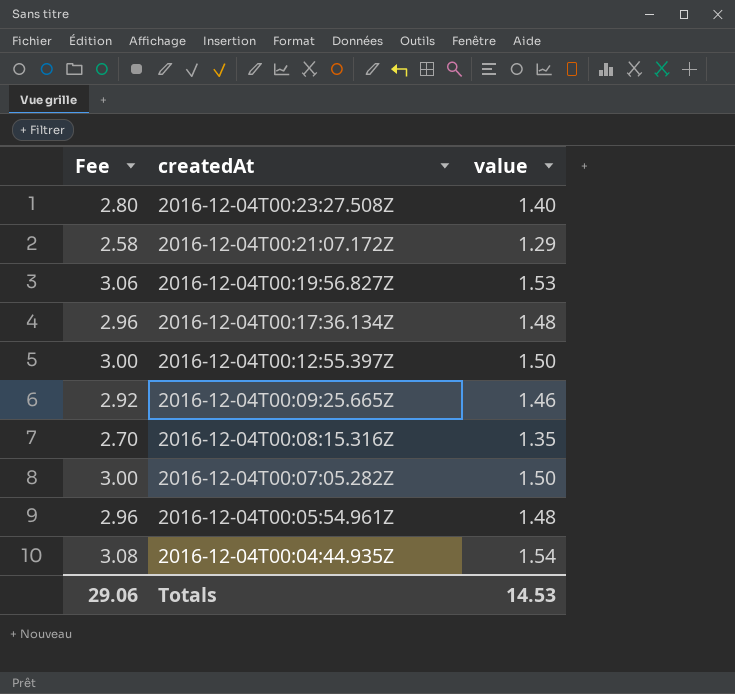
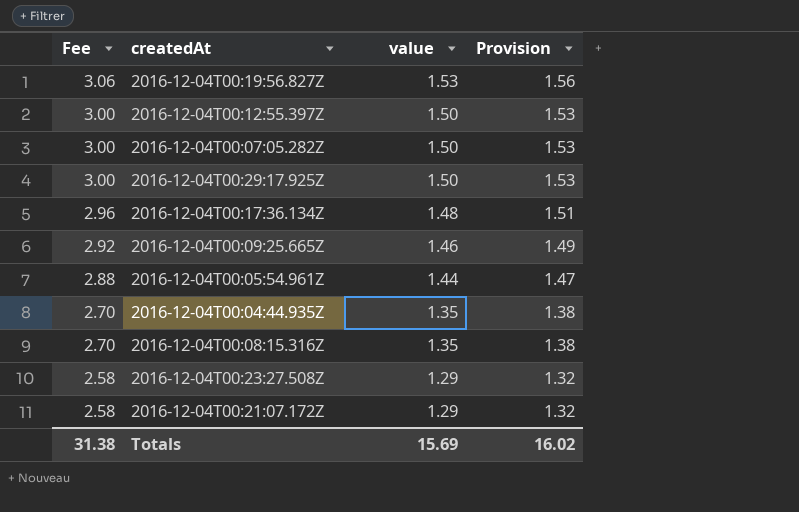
row order: createdAt descending -> Fee descending
column Provision | formula: none -> [value] * 1.02
row 2016-12-04T00:29:17.925Z: none -> 3.00 | 1.50 | 1.53
2016-12-04T00:05:54.961Z | Fee: 2.96 -> 2.88
2016-12-04T00:05:54.961Z | value: 1.48 -> 1.44
2016-12-04T00:04:44.935Z | Fee: 3.08 -> 2.70
2016-12-04T00:04:44.935Z | value: 1.54 -> 1.35
2016-12-04T00:23:27.508Z | Fee: 2.80 -> 2.58
2016-12-04T00:23:27.508Z | value: 1.40 -> 1.29
Totals | Fee: 29.06 -> 31.38
Totals | value: 14.53 -> 15.69

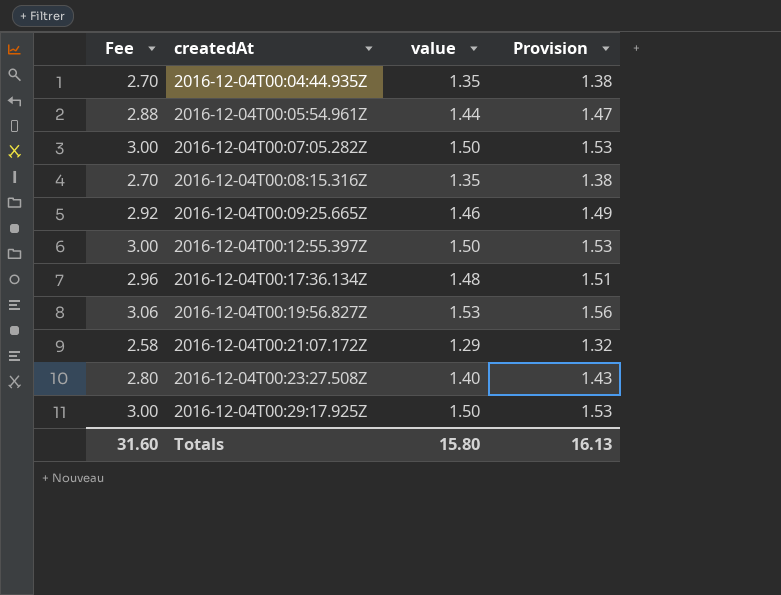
row order: Fee descending -> createdAt ascending
2016-12-04T00:23:27.508Z | Fee: 2.58 -> 2.80
2016-12-04T00:23:27.508Z | value: 1.29 -> 1.40
2016-12-04T00:23:27.508Z | Provision: 1.32 -> 1.43
Totals | Fee: 31.38 -> 31.60
Totals | value: 15.69 -> 15.80
Totals | Provision: 16.02 -> 16.13

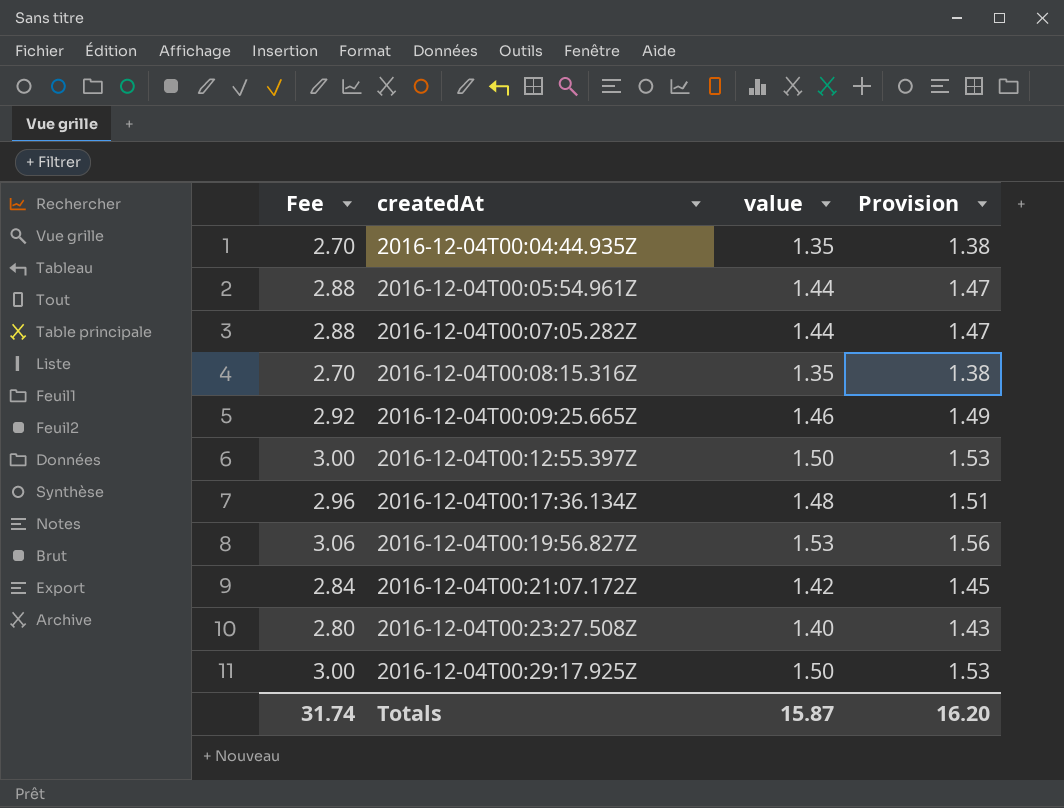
2016-12-04T00:07:05.282Z | Fee: 3.00 -> 2.88
2016-12-04T00:07:05.282Z | value: 1.50 -> 1.44
2016-12-04T00:07:05.282Z | Provision: 1.53 -> 1.47
2016-12-04T00:21:07.172Z | Fee: 2.58 -> 2.84
2016-12-04T00:21:07.172Z | value: 1.29 -> 1.42
2016-12-04T00:21:07.172Z | Provision: 1.32 -> 1.45
Totals | Fee: 31.60 -> 31.74
Totals | value: 15.80 -> 15.87
Totals | Provision: 16.13 -> 16.20

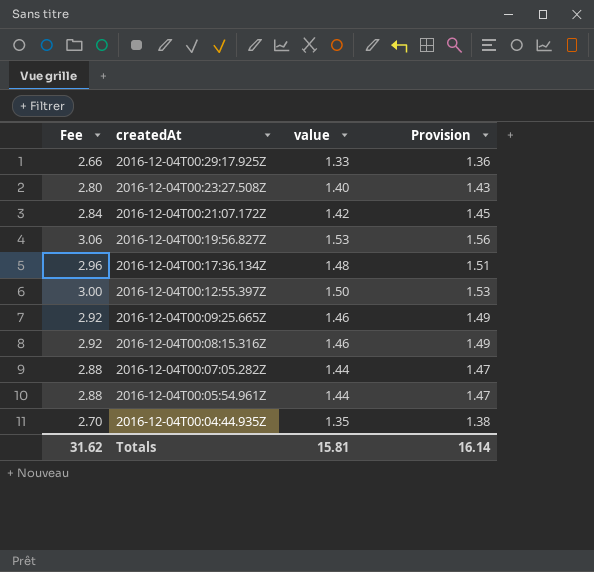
row order: createdAt ascending -> createdAt descending
2016-12-04T00:29:17.925Z | Fee: 3.00 -> 2.66
2016-12-04T00:29:17.925Z | value: 1.50 -> 1.33
2016-12-04T00:29:17.925Z | Provision: 1.53 -> 1.36
2016-12-04T00:08:15.316Z | Fee: 2.70 -> 2.92
2016-12-04T00:08:15.316Z | value: 1.35 -> 1.46
2016-12-04T00:08:15.316Z | Provision: 1.38 -> 1.49
Totals | Fee: 31.74 -> 31.62
Totals | value: 15.87 -> 15.81
Totals | Provision: 16.20 -> 16.14

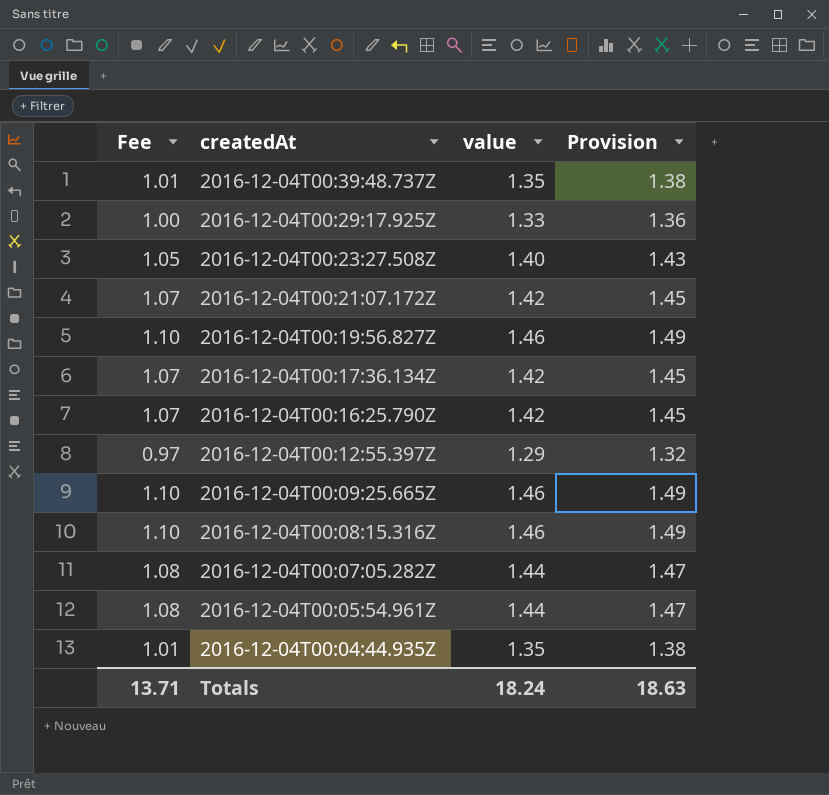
column Fee | formula: [value] * 2 -> [value] * 0.75
row 2016-12-04T00:39:48.737Z: none -> 1.01 | 1.35 | 1.38
2016-12-04T00:19:56.827Z | value: 1.53 -> 1.46
2016-12-04T00:19:56.827Z | Provision: 1.56 -> 1.49
2016-12-04T00:17:36.134Z | value: 1.48 -> 1.42
2016-12-04T00:17:36.134Z | Provision: 1.51 -> 1.45
row 2016-12-04T00:16:25.790Z: none -> 1.07 | 1.42 | 1.45
2016-12-04T00:12:55.397Z | value: 1.50 -> 1.29
2016-12-04T00:12:55.397Z | Provision: 1.53 -> 1.32
Totals | Fee: 31.62 -> 13.71
Totals | value: 15.81 -> 18.24
Totals | Provision: 16.14 -> 18.63

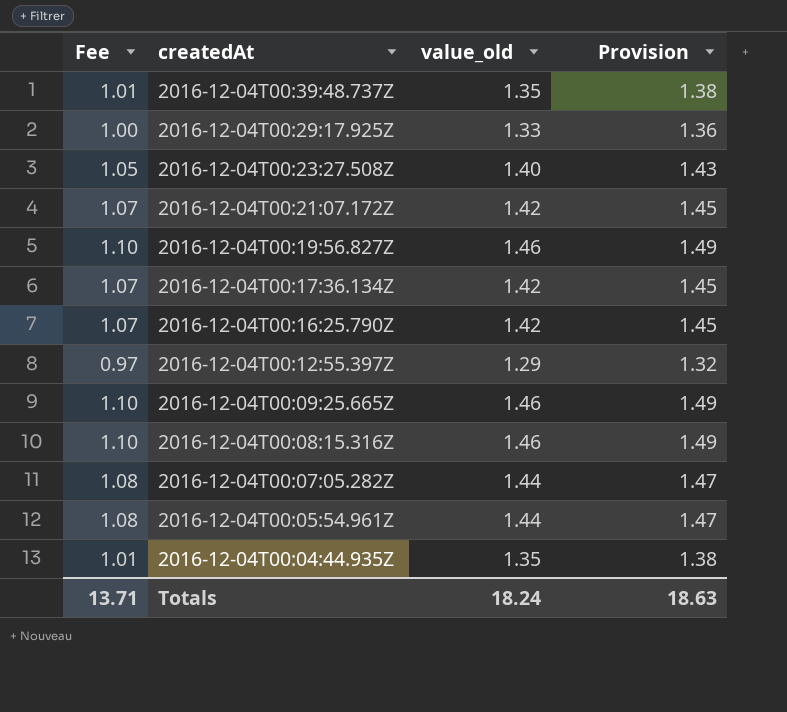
column name: value -> value_old

